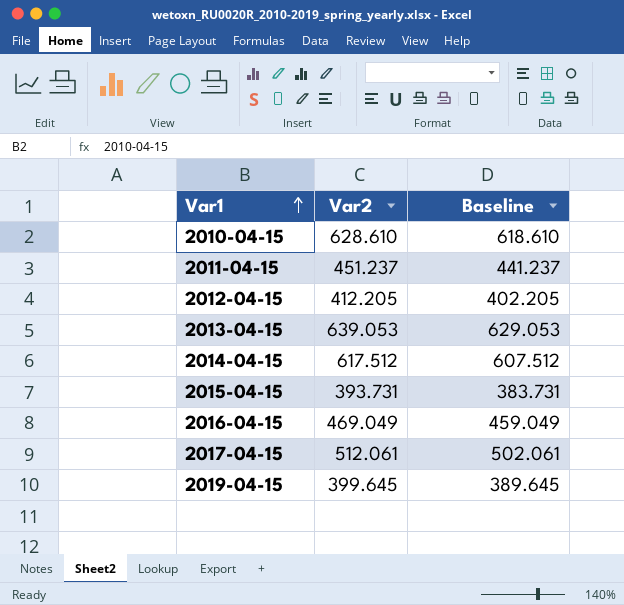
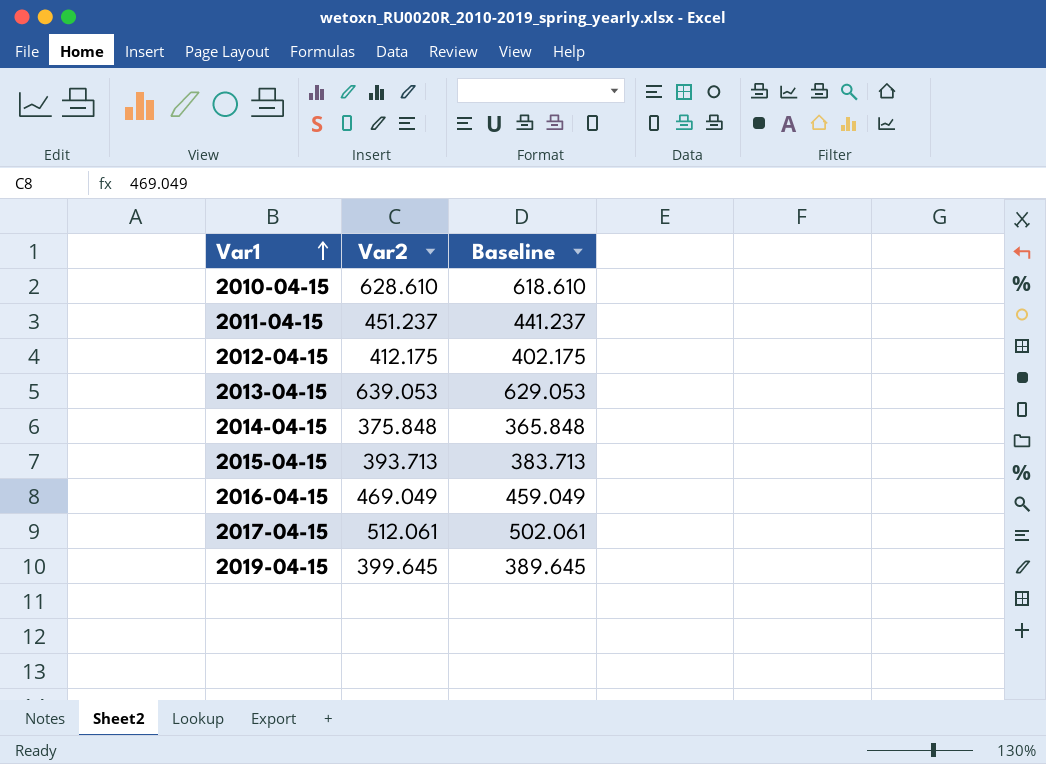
2012-04-15 | Var2: 412.205 -> 412.175
2012-04-15 | Baseline: 402.205 -> 402.175
2014-04-15 | Var2: 617.512 -> 375.848
2014-04-15 | Baseline: 607.512 -> 365.848
2015-04-15 | Var2: 393.731 -> 393.713
2015-04-15 | Baseline: 383.731 -> 383.713

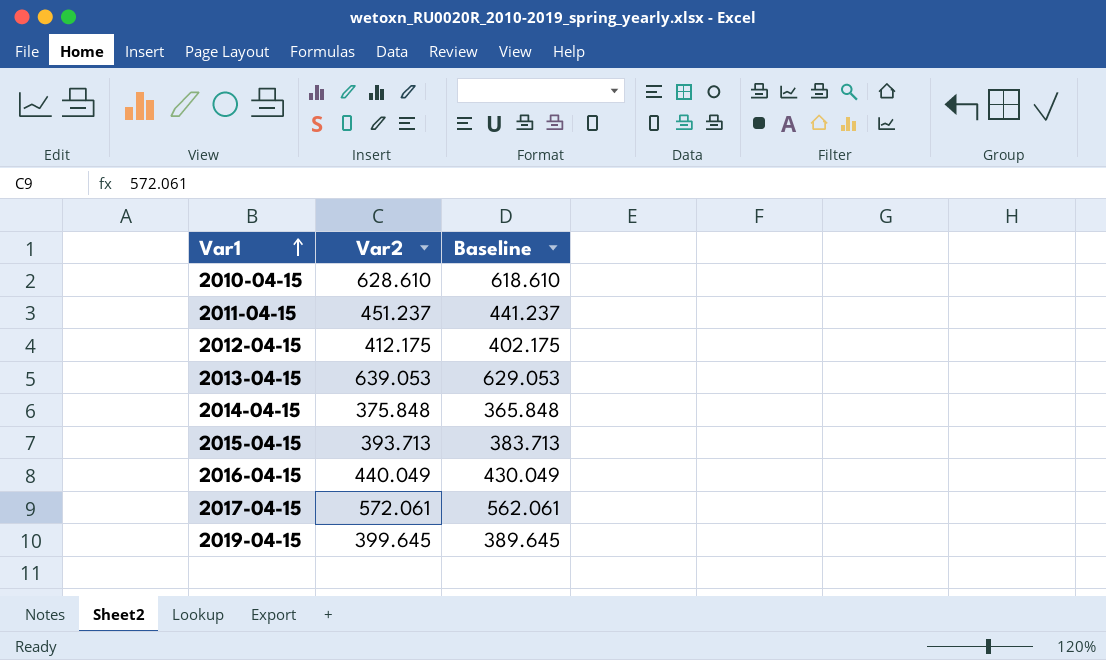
2016-04-15 | Var2: 469.049 -> 440.049
2016-04-15 | Baseline: 459.049 -> 430.049
2017-04-15 | Var2: 512.061 -> 572.061
2017-04-15 | Baseline: 502.061 -> 562.061

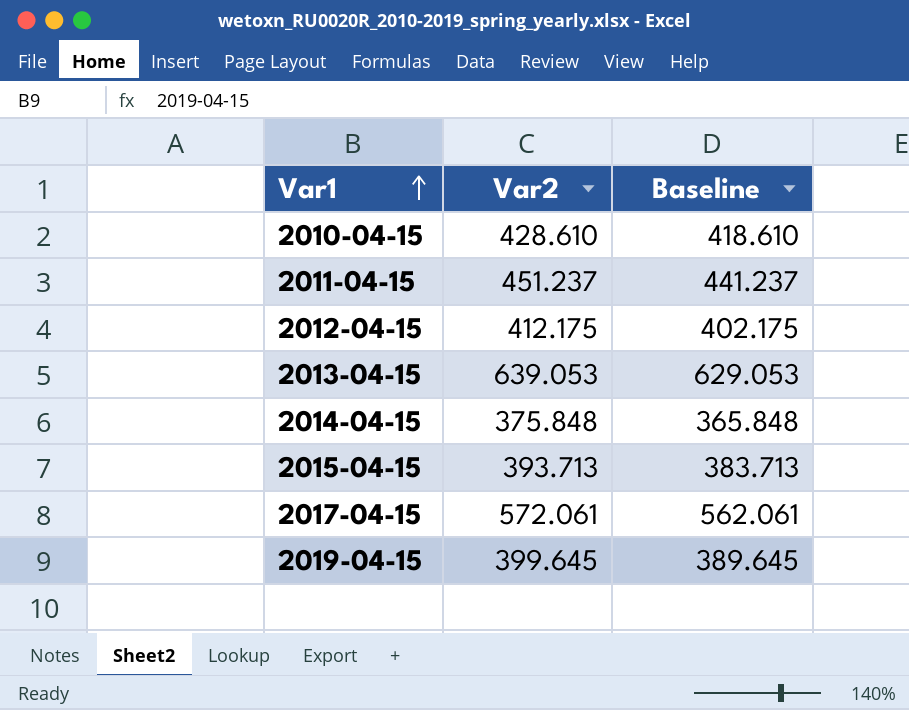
row 2016-04-15: 440.049 | 430.049 -> none
2010-04-15 | Var2: 628.610 -> 428.610
2010-04-15 | Baseline: 618.610 -> 418.610

